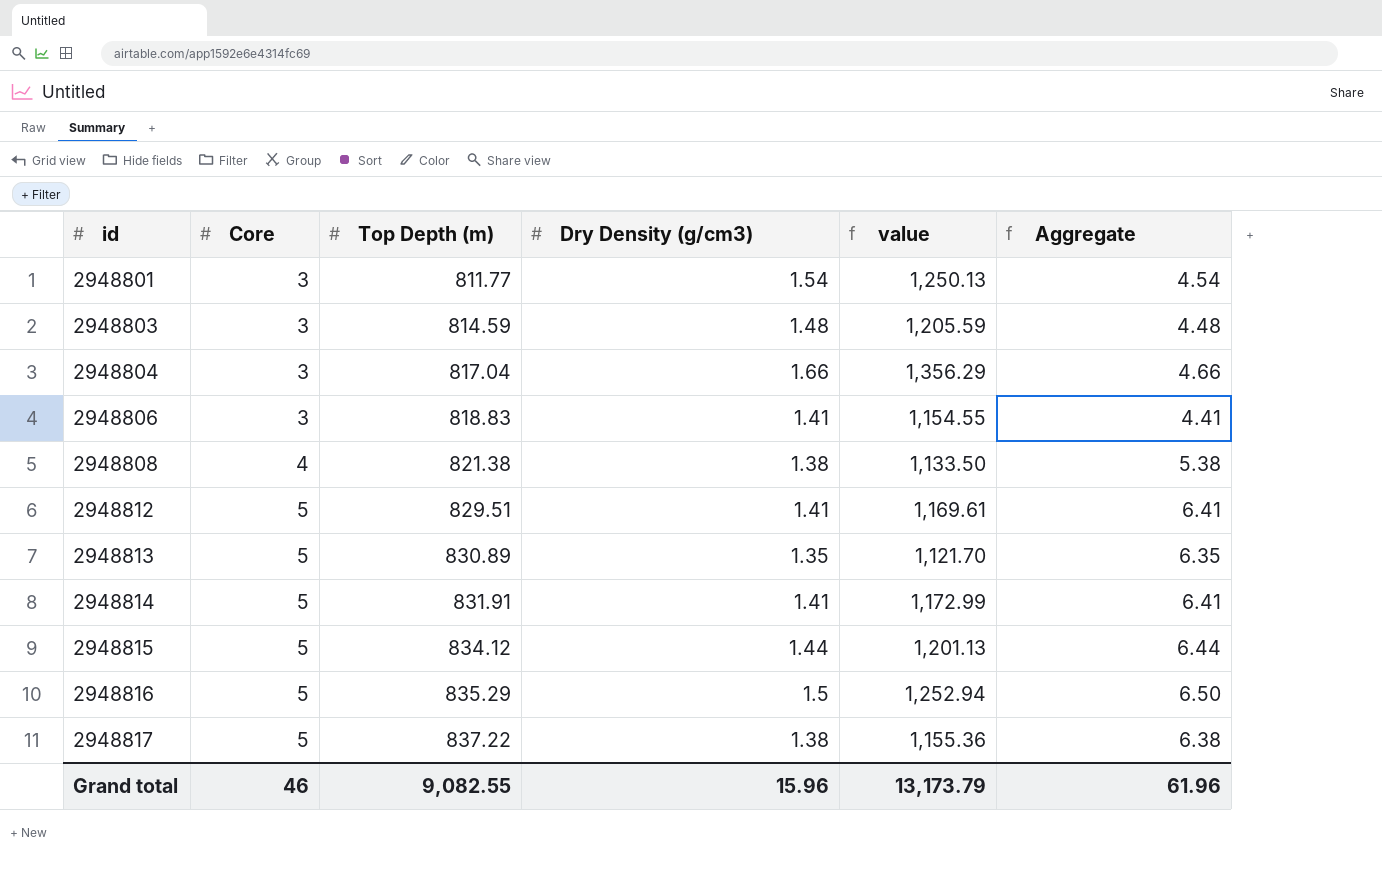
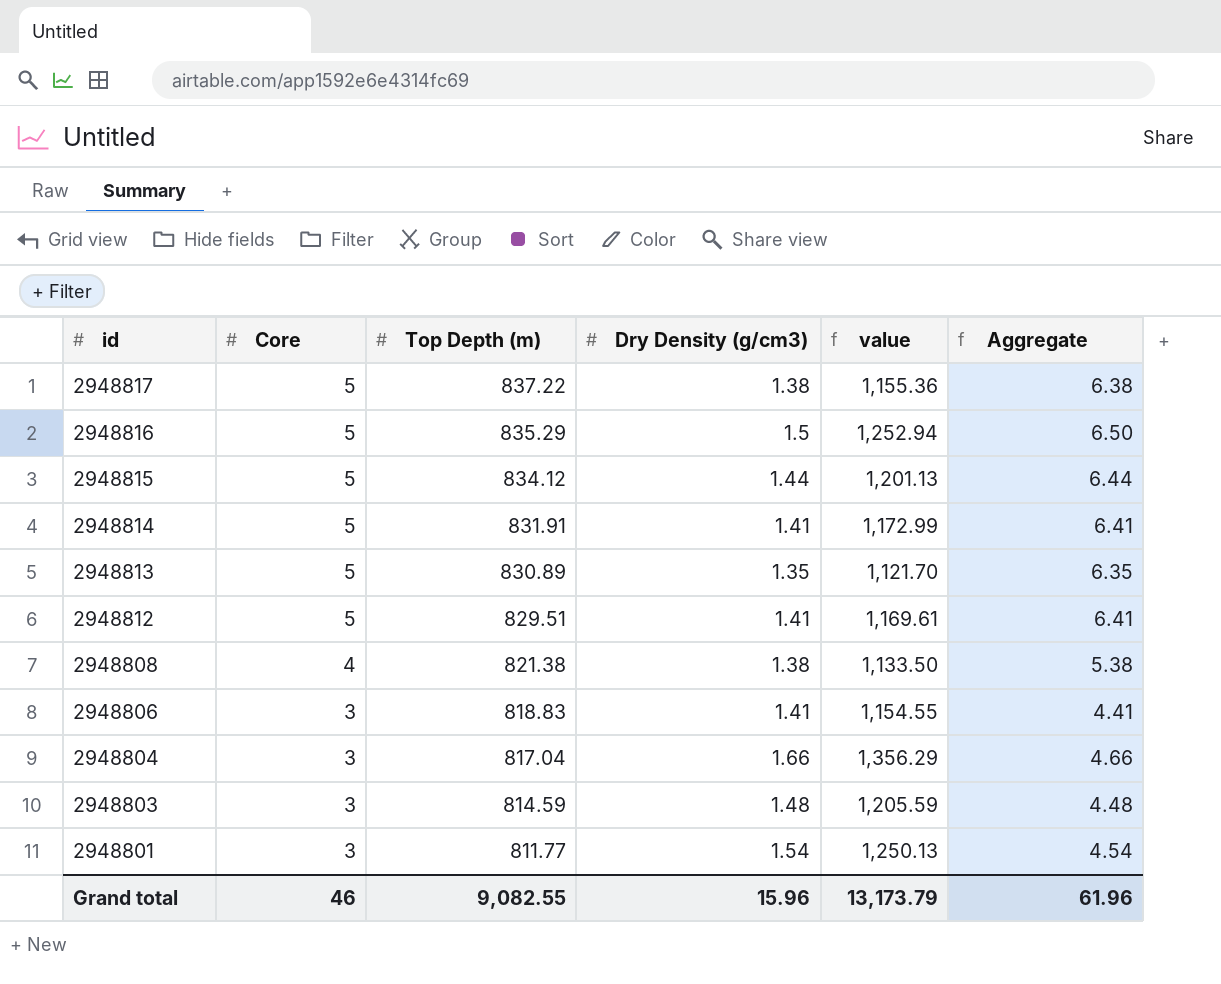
row order: id ascending -> id descending

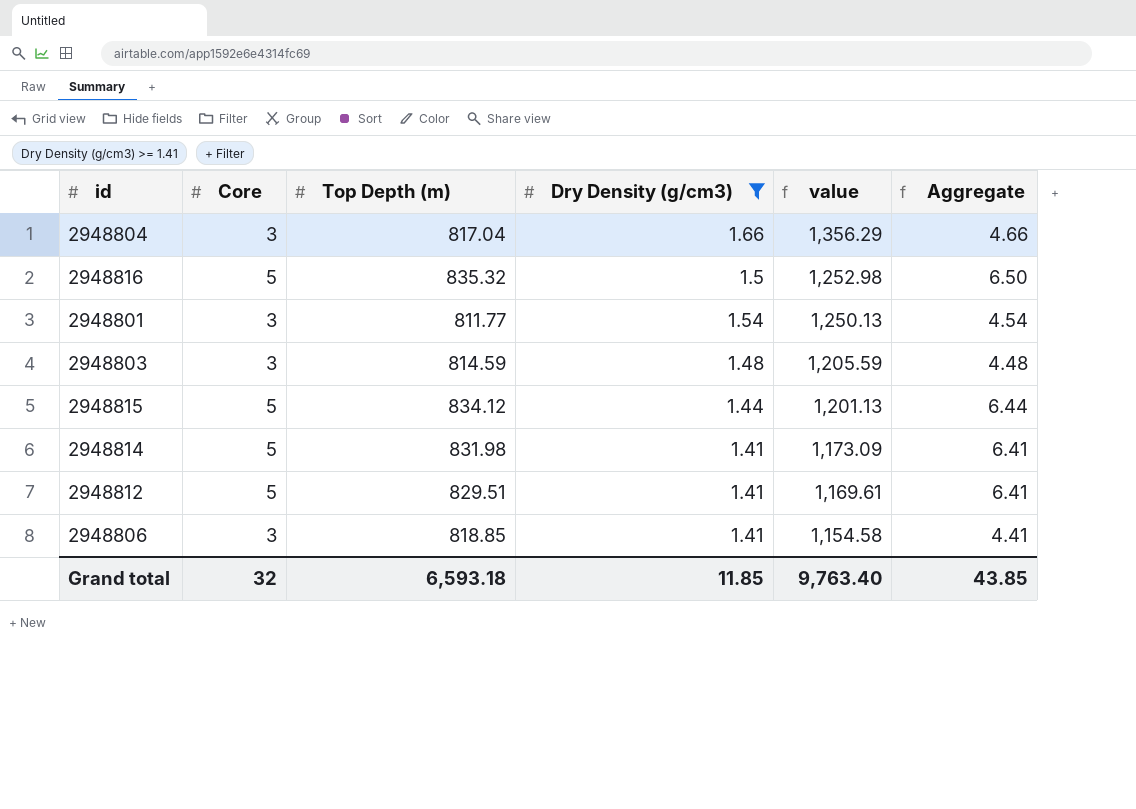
filter: none -> Dry Density (g/cm3) >= 1.41
row order: id descending -> value descending
2948816 | Top Depth (m): 835.29 -> 835.32
2948816 | value: 1,252.94 -> 1,252.98
2948814 | Top Depth (m): 831.91 -> 831.98
2948814 | value: 1,172.99 -> 1,173.09
2948806 | Top Depth (m): 818.83 -> 818.85
2948806 | value: 1,154.55 -> 1,154.58
Grand total | Core: 46 -> 32
Grand total | Top Depth (m): 9,082.55 -> 6,593.18
Grand total | Dry Density (g/cm3): 15.96 -> 11.85
Grand total | value: 13,173.79 -> 9,763.40
Grand total | Aggregate: 61.96 -> 43.85

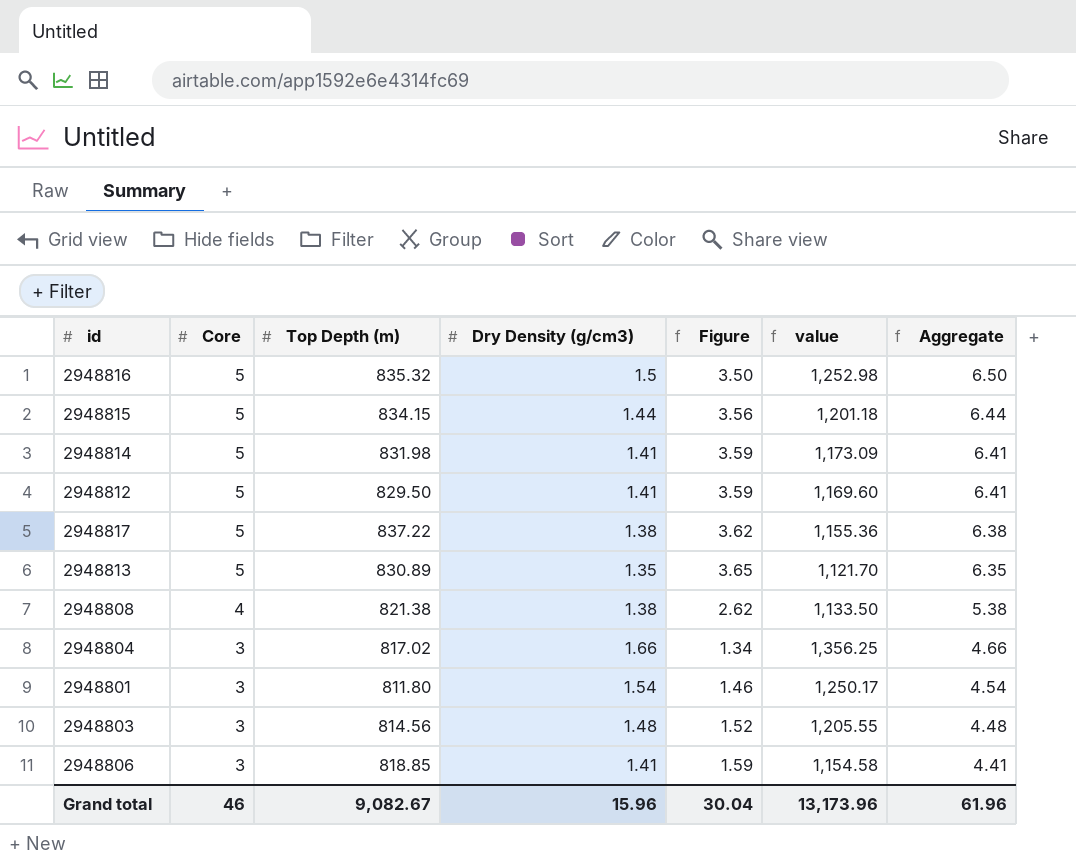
filter: Dry Density (g/cm3) >= 1.41 -> none
row order: value descending -> Core descending
column Figure | formula: none -> [Core] - [Dry Density (g/cm3)]
2948815 | Top Depth (m): 834.12 -> 834.15
2948815 | value: 1,201.13 -> 1,201.18
2948812 | Top Depth (m): 829.51 -> 829.50
2948812 | value: 1,169.61 -> 1,169.60
2948804 | Top Depth (m): 817.04 -> 817.02
2948804 | value: 1,356.29 -> 1,356.25
2948801 | Top Depth (m): 811.77 -> 811.80
2948801 | value: 1,250.13 -> 1,250.17
2948803 | Top Depth (m): 814.59 -> 814.56
2948803 | value: 1,205.59 -> 1,205.55
Grand total | Core: 32 -> 46
Grand total | Top Depth (m): 6,593.18 -> 9,082.67
Grand total | Dry Density (g/cm3): 11.85 -> 15.96
Grand total | value: 9,763.40 -> 13,173.96
Grand total | Aggregate: 43.85 -> 61.96

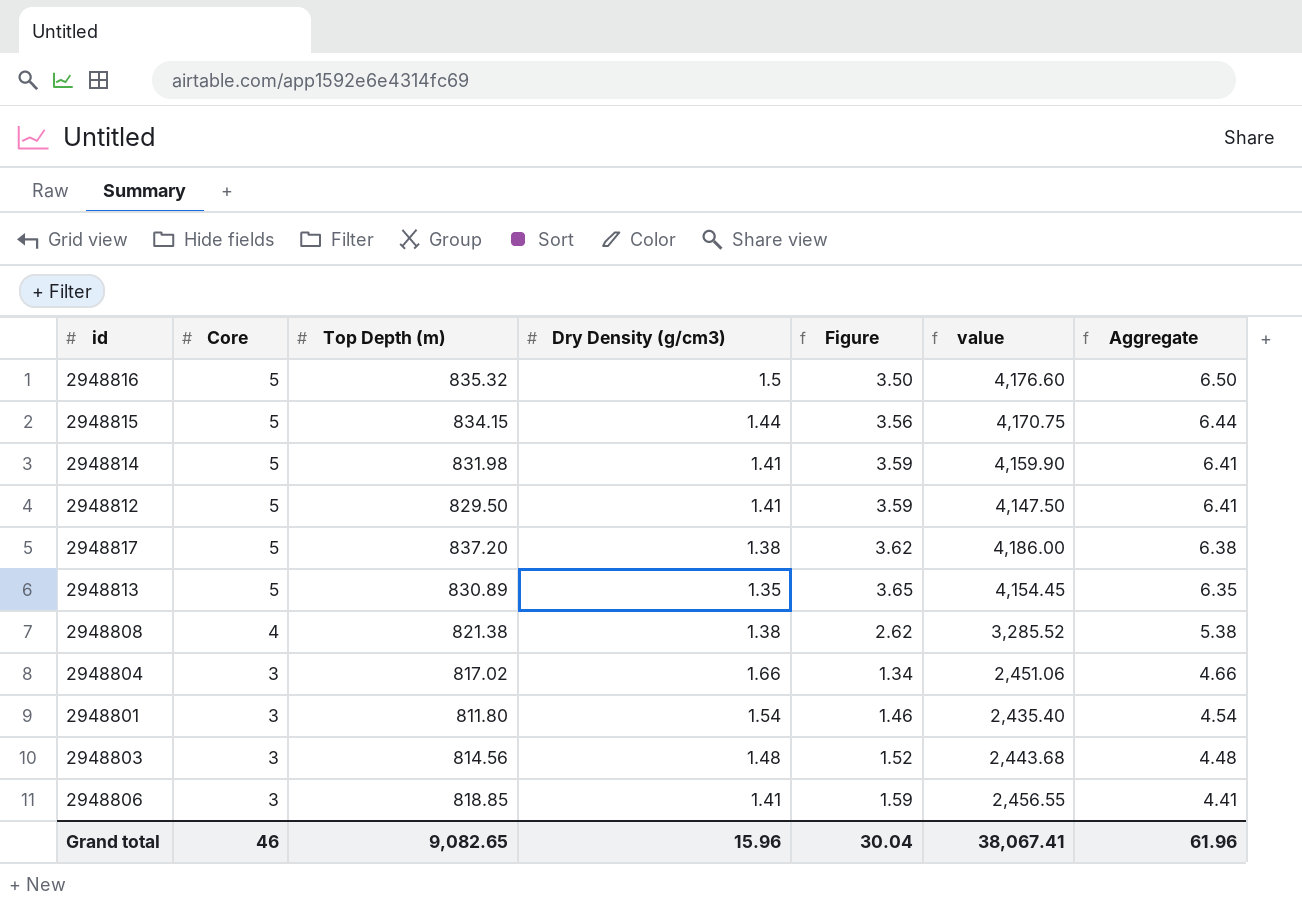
column value | formula: [Top Depth (m)] * [Dry Density (g/cm3)] -> [Core] * [Top Depth (m)]
2948817 | Top Depth (m): 837.22 -> 837.20
Grand total | Top Depth (m): 9,082.67 -> 9,082.65
Grand total | value: 13,173.96 -> 38,067.41

